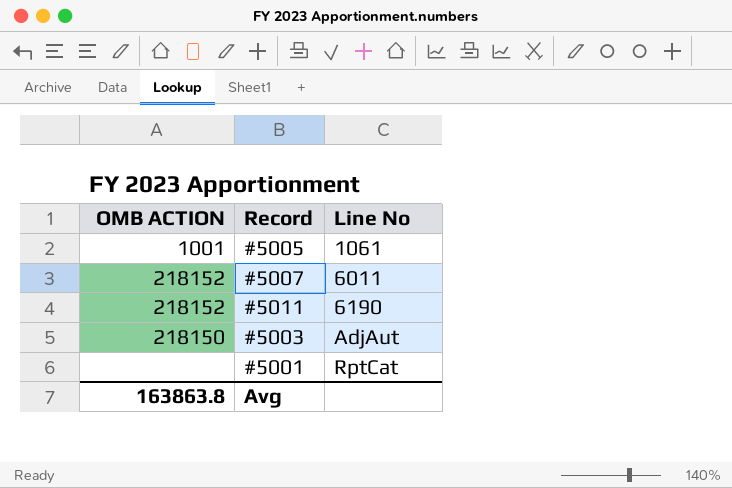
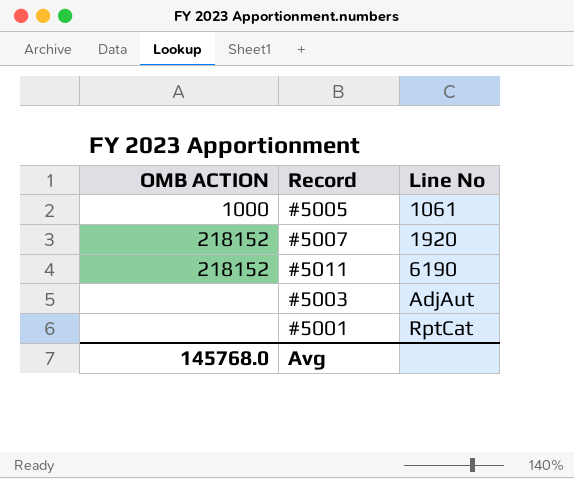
#5005 | OMB ACTION: 1001 -> 1000
#5007 | Line No: 6011 -> 1920
#5003 | OMB ACTION: 218150 -> none
Avg | OMB ACTION: 163863.8 -> 145768.0

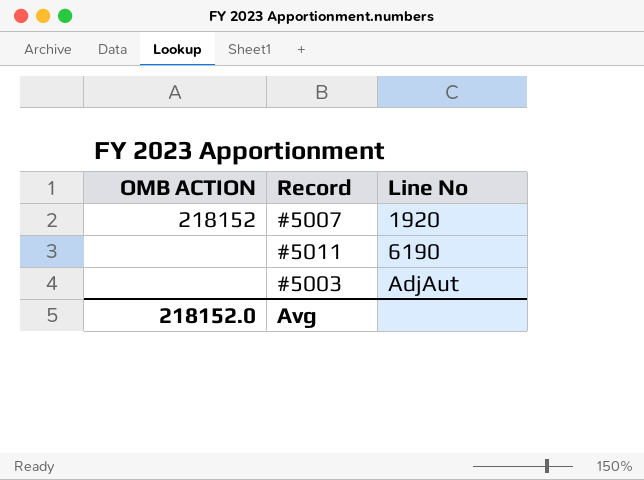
row #5005: 1000 | 1061 -> none
row #5001: none | RptCat -> none
#5011 | OMB ACTION: 218152 -> none
Avg | OMB ACTION: 145768.0 -> 218152.0

